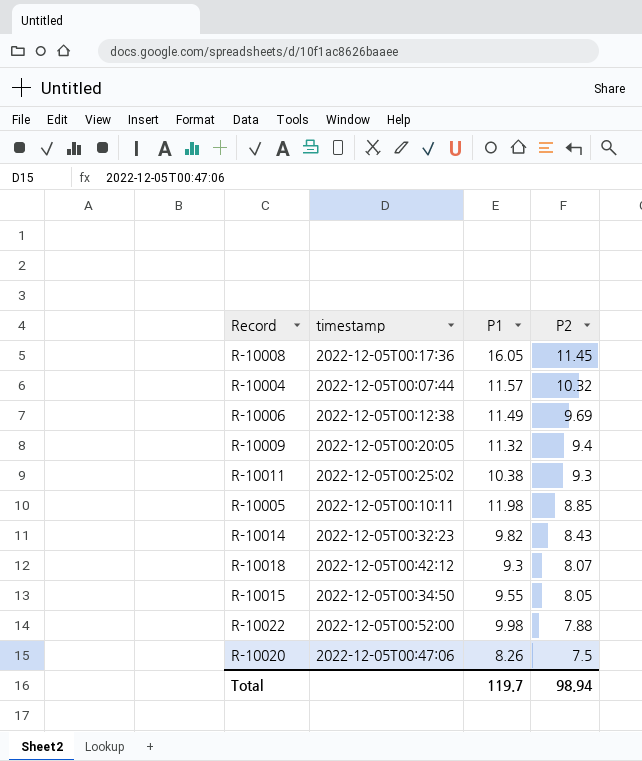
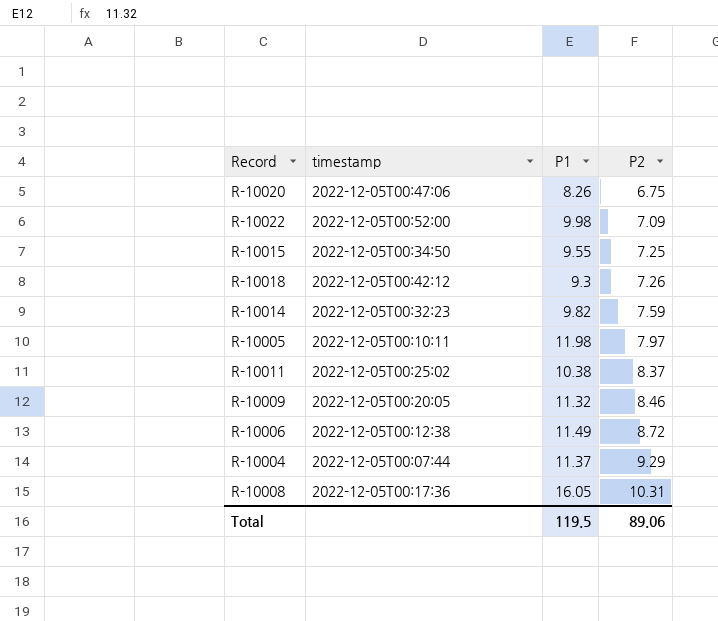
row order: P2 descending -> P2 ascending
R-10020 | P2: 7.5 -> 6.75
R-10022 | P2: 7.88 -> 7.09
R-10015 | P2: 8.05 -> 7.25
R-10018 | P2: 8.07 -> 7.26
R-10014 | P2: 8.43 -> 7.59
R-10005 | P2: 8.85 -> 7.97
R-10011 | P2: 9.3 -> 8.37
R-10009 | P2: 9.4 -> 8.46
R-10006 | P2: 9.69 -> 8.72
R-10004 | P1: 11.57 -> 11.37
R-10004 | P2: 10.32 -> 9.29
R-10008 | P2: 11.45 -> 10.31
Total | P1: 119.7 -> 119.5
Total | P2: 98.94 -> 89.06

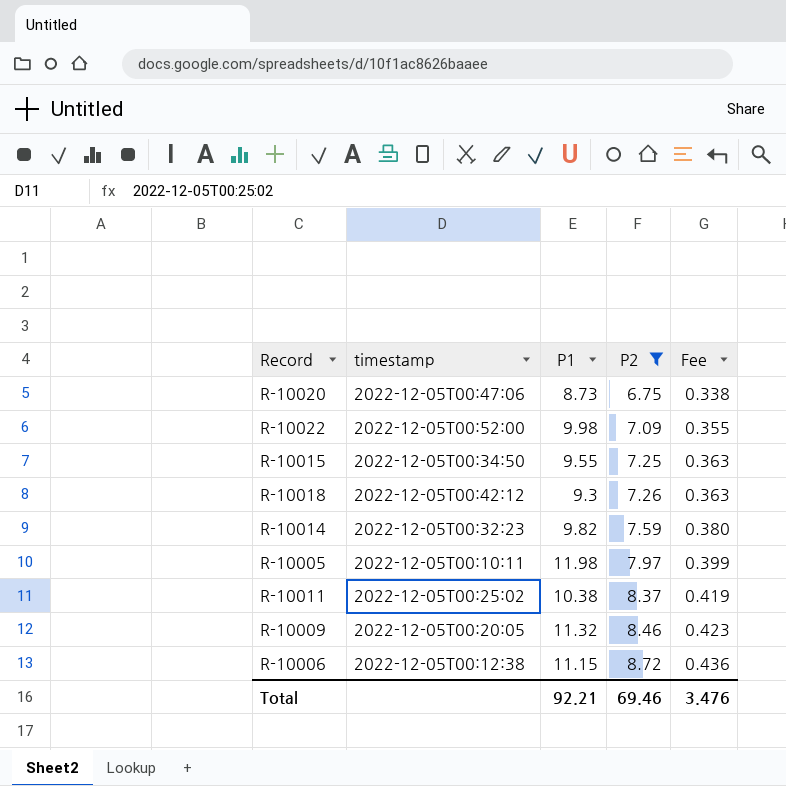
filter: none -> P2 <= 8.72
column Fee | formula: none -> [P2] * 0.05
R-10020 | P1: 8.26 -> 8.73
R-10006 | P1: 11.49 -> 11.15
Total | P1: 119.5 -> 92.21
Total | P2: 89.06 -> 69.46

